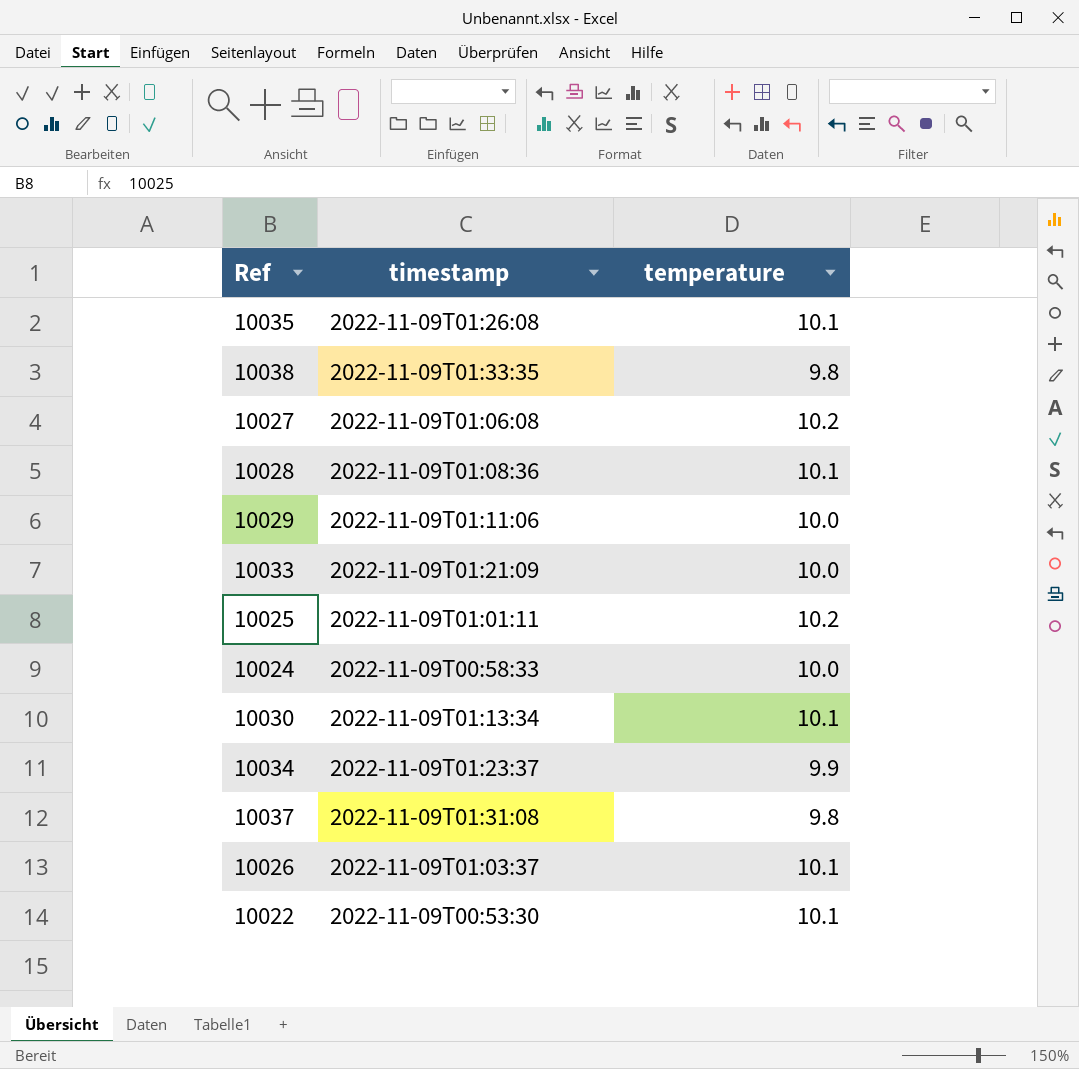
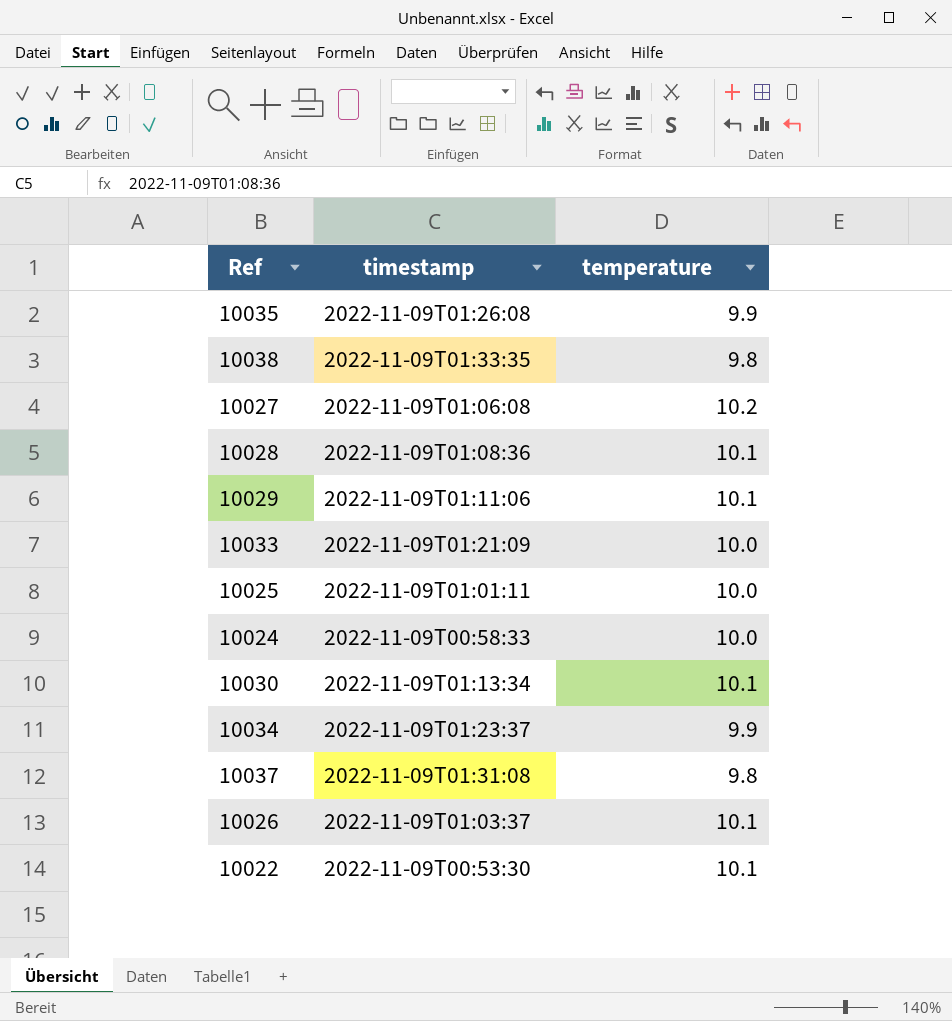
10035 | temperature: 10.1 -> 9.9
10029 | temperature: 10.0 -> 10.1
10025 | temperature: 10.2 -> 10.0

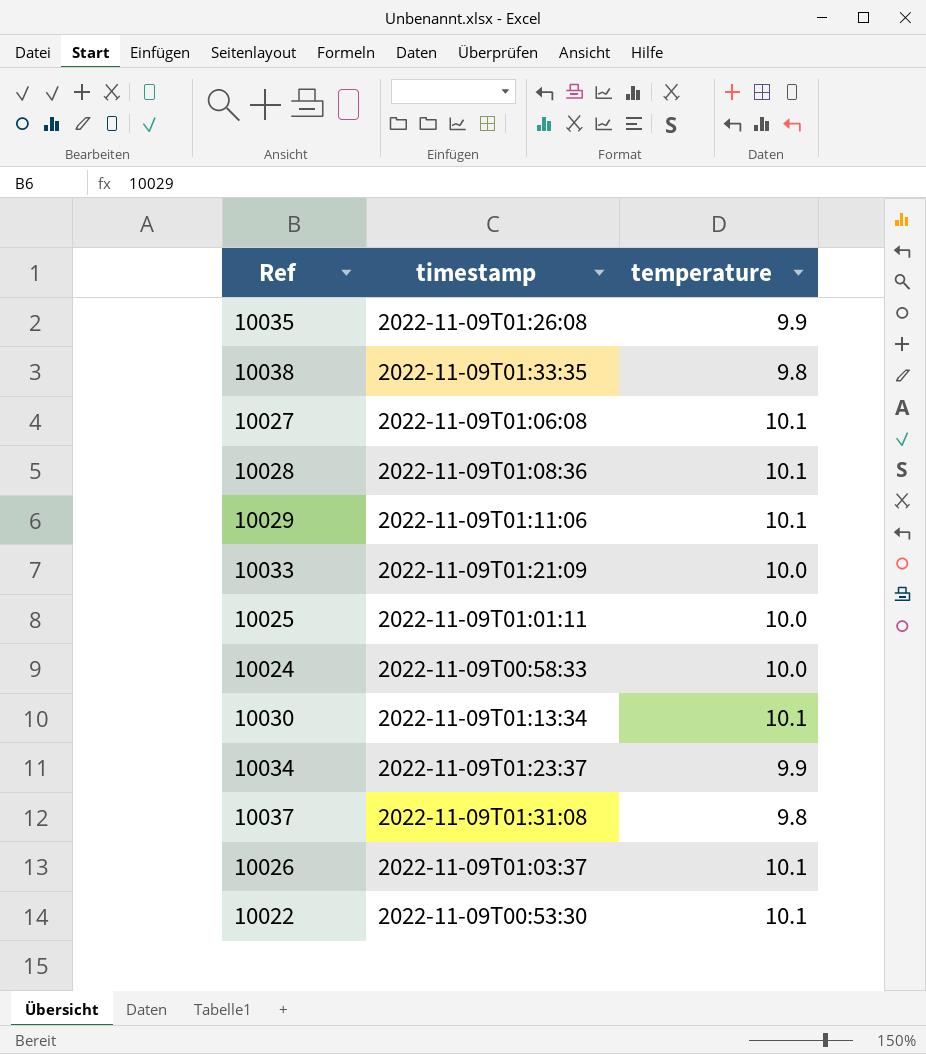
10027 | temperature: 10.2 -> 10.1

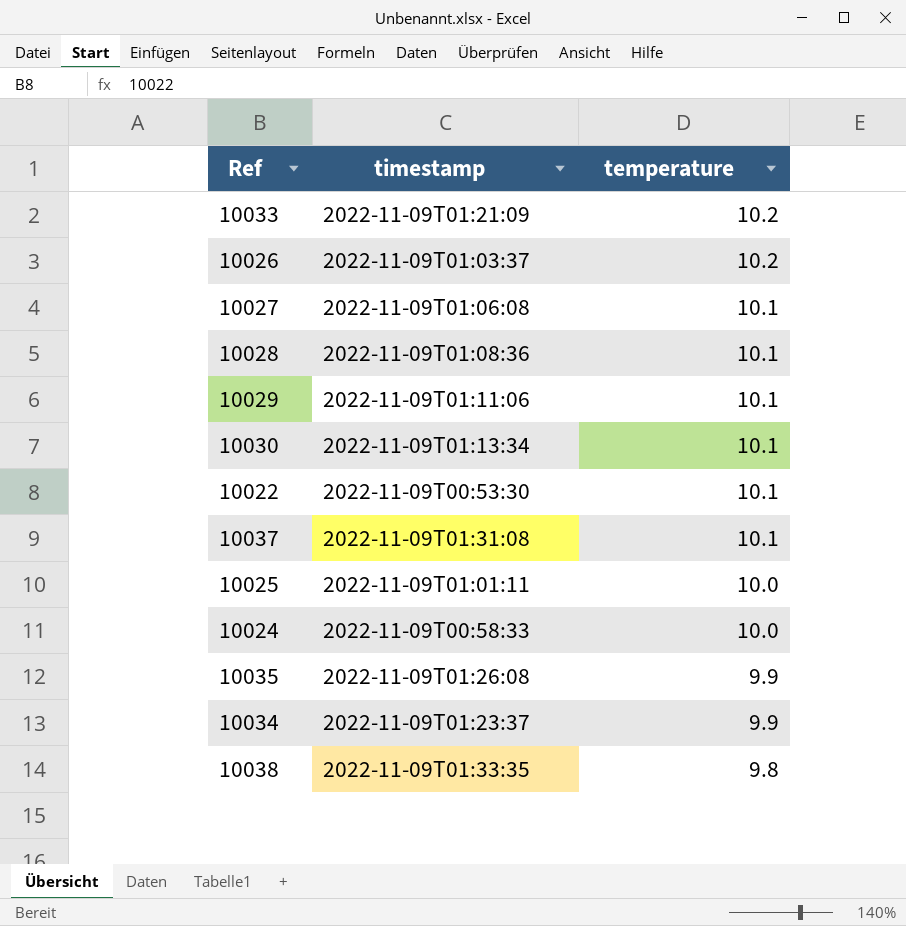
row order: none -> temperature descending
10033 | temperature: 10.0 -> 10.2
10026 | temperature: 10.1 -> 10.2
10037 | temperature: 9.8 -> 10.1

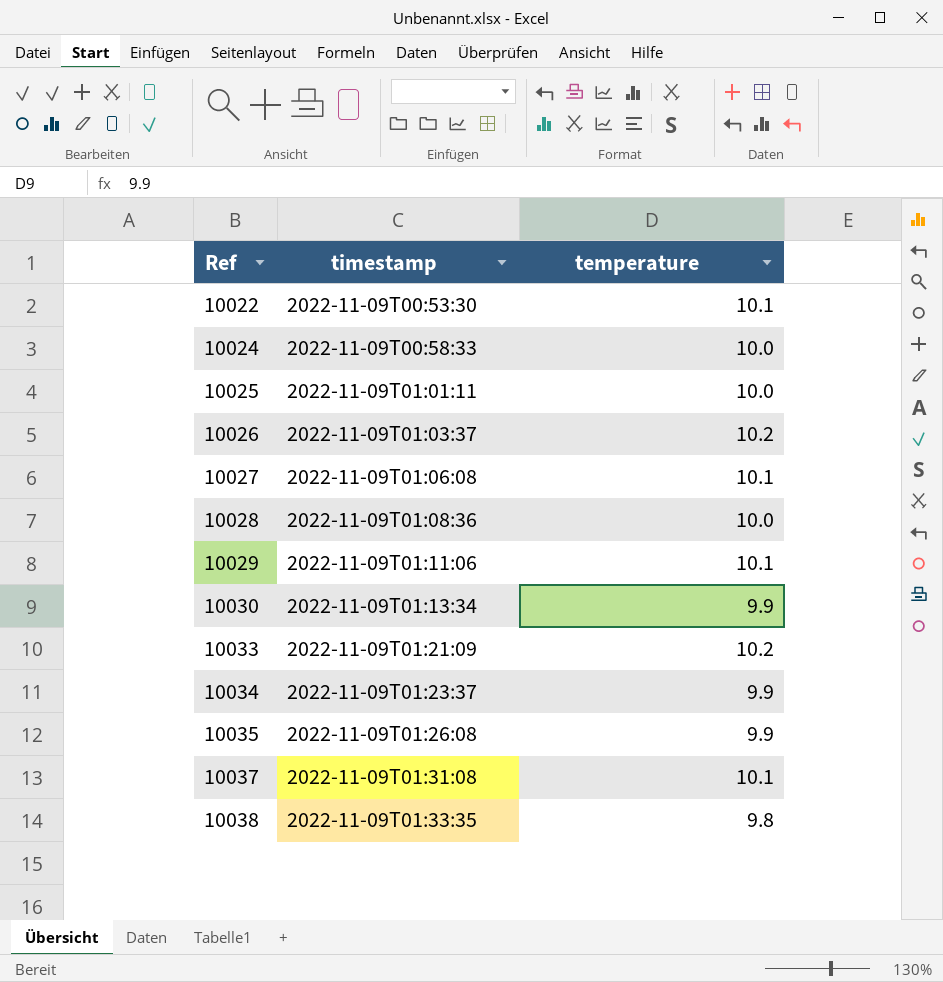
row order: temperature descending -> Ref ascending
10028 | temperature: 10.1 -> 10.0
10030 | temperature: 10.1 -> 9.9

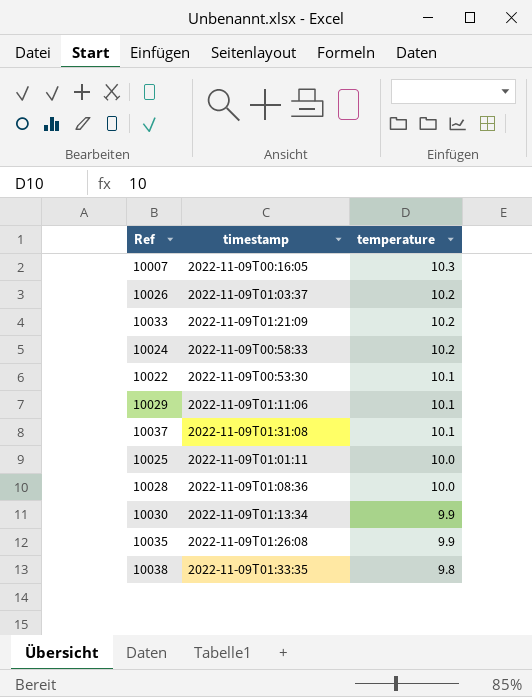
row order: Ref ascending -> temperature descending
row 10027: 2022-11-09T01:06:08 | 10.1 -> none
row 10034: 2022-11-09T01:23:37 | 9.9 -> none
row 10007: none -> 2022-11-09T00:16:05 | 10.3
10024 | temperature: 10.0 -> 10.2

